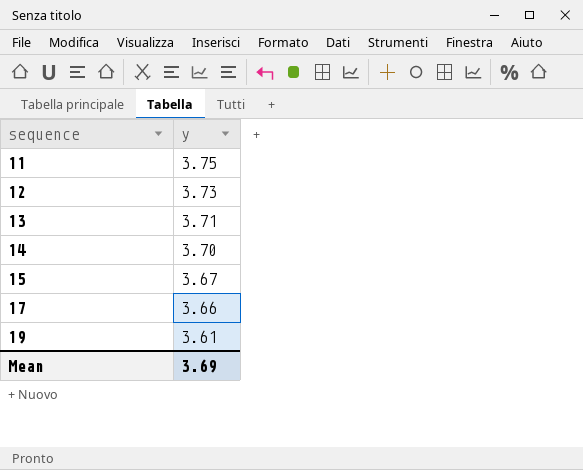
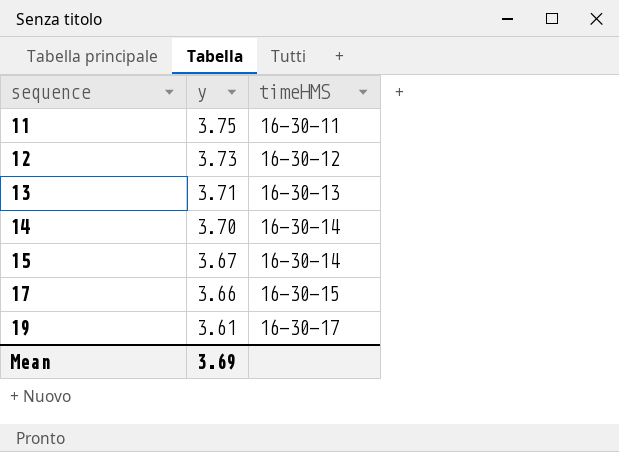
column timeHMS | position: none -> 3

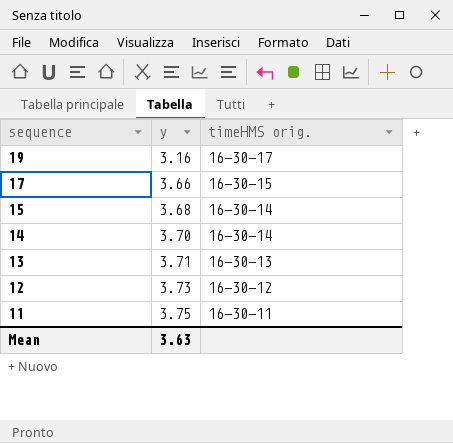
row order: sequence ascending -> sequence descending
column name: timeHMS -> timeHMS orig.
19 | y: 3.61 -> 3.16
15 | y: 3.67 -> 3.68
Mean | y: 3.69 -> 3.63

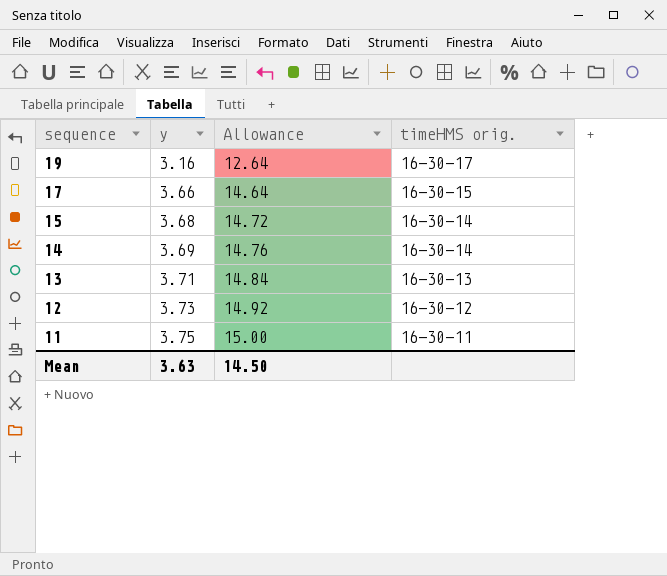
column Allowance | formula: none -> [y] * 4
14 | y: 3.70 -> 3.69

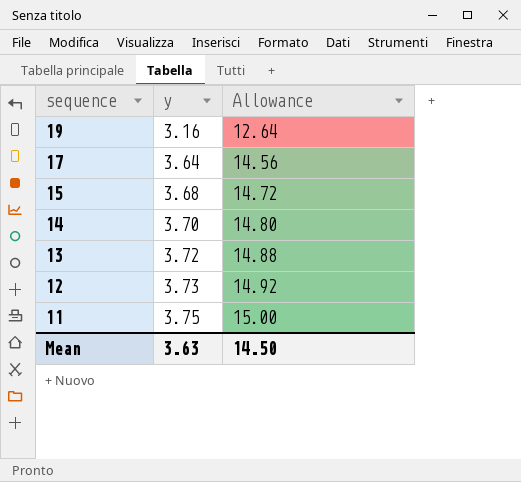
column timeHMS orig. | position: 4 -> none
17 | y: 3.66 -> 3.64
17 | Allowance: 14.64 -> 14.56
14 | y: 3.69 -> 3.70
14 | Allowance: 14.76 -> 14.80
13 | y: 3.71 -> 3.72
13 | Allowance: 14.84 -> 14.88

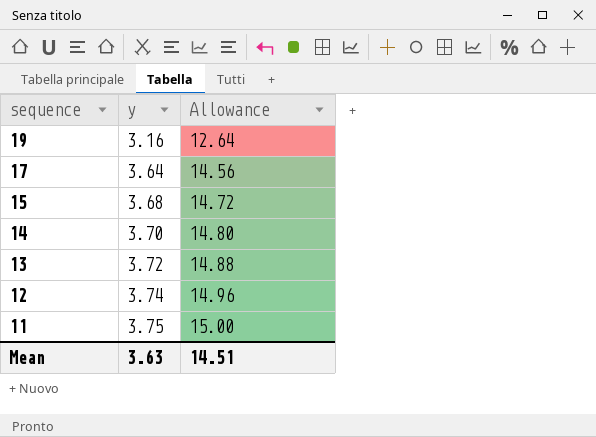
12 | y: 3.73 -> 3.74
12 | Allowance: 14.92 -> 14.96
Mean | Allowance: 14.50 -> 14.51

